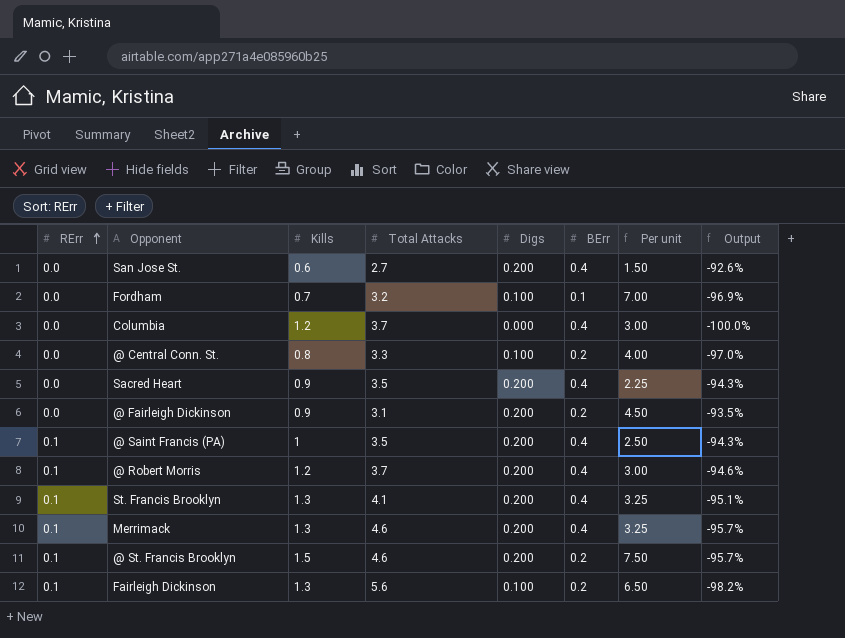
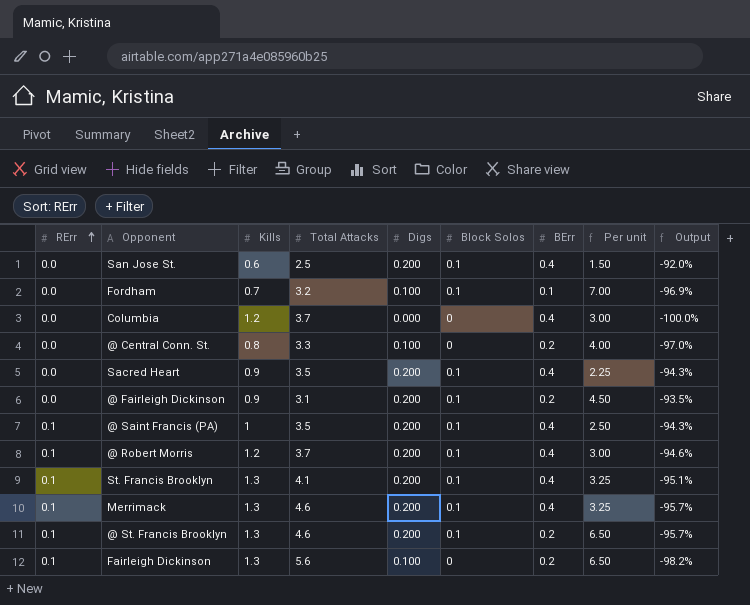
column Block Solos | position: none -> 6
San Jose St. | Total Attacks: 2.7 -> 2.5
San Jose St. | Output: -92.6% -> -92.0%
@ St. Francis Brooklyn | Kills: 1.5 -> 1.3
@ St. Francis Brooklyn | Per unit: 7.50 -> 6.50

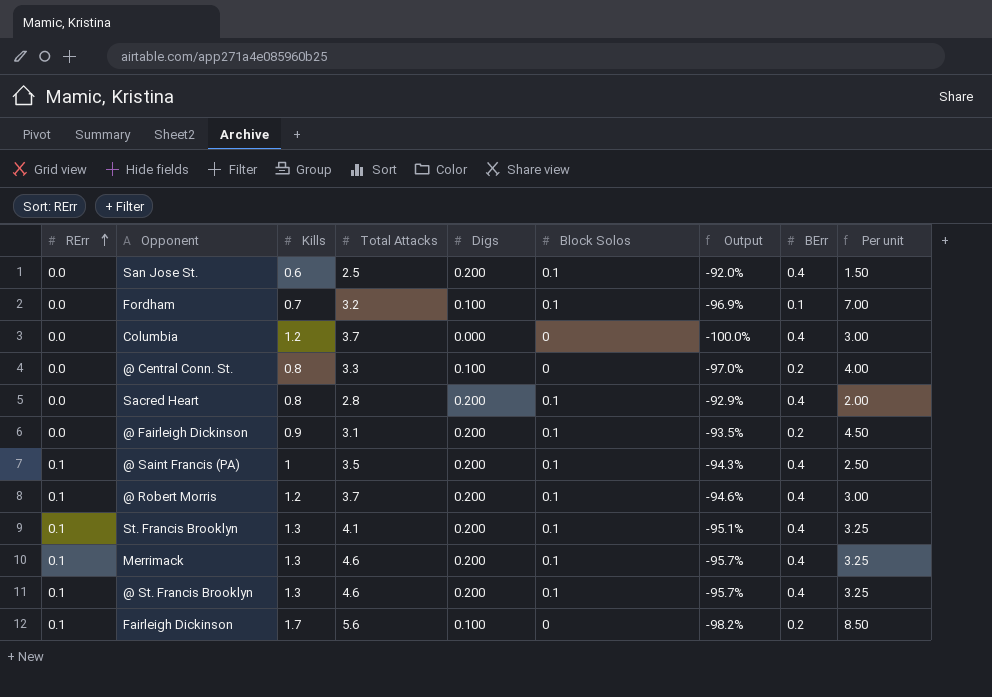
column Output | position: 9 -> 7
Sacred Heart | Kills: 0.9 -> 0.8
Sacred Heart | Total Attacks: 3.5 -> 2.8
Sacred Heart | Output: -94.3% -> -92.9%
Sacred Heart | Per unit: 2.25 -> 2.00
@ St. Francis Brooklyn | BErr: 0.2 -> 0.4
@ St. Francis Brooklyn | Per unit: 6.50 -> 3.25
Fairleigh Dickinson | Kills: 1.3 -> 1.7
Fairleigh Dickinson | Per unit: 6.50 -> 8.50

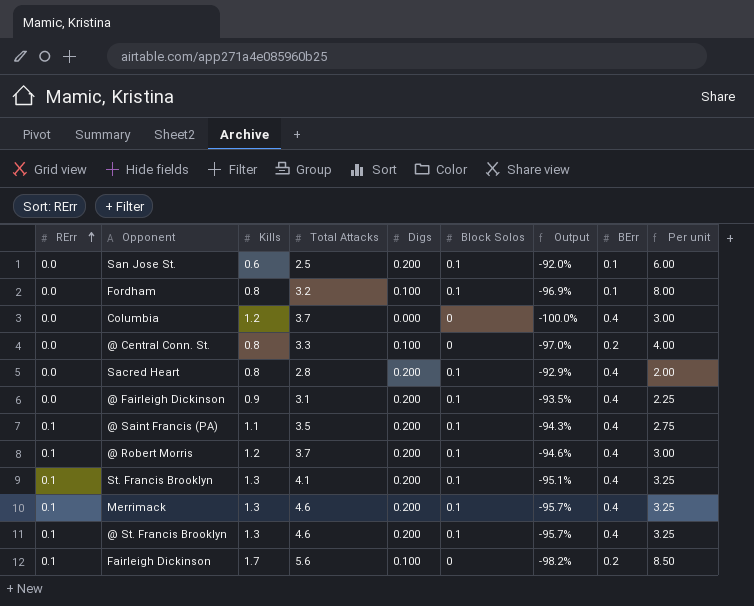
San Jose St. | BErr: 0.4 -> 0.1
San Jose St. | Per unit: 1.50 -> 6.00
Fordham | Kills: 0.7 -> 0.8
Fordham | Per unit: 7.00 -> 8.00
@ Fairleigh Dickinson | BErr: 0.2 -> 0.4
@ Fairleigh Dickinson | Per unit: 4.50 -> 2.25
@ Saint Francis (PA) | Kills: 1 -> 1.1
@ Saint Francis (PA) | Per unit: 2.50 -> 2.75

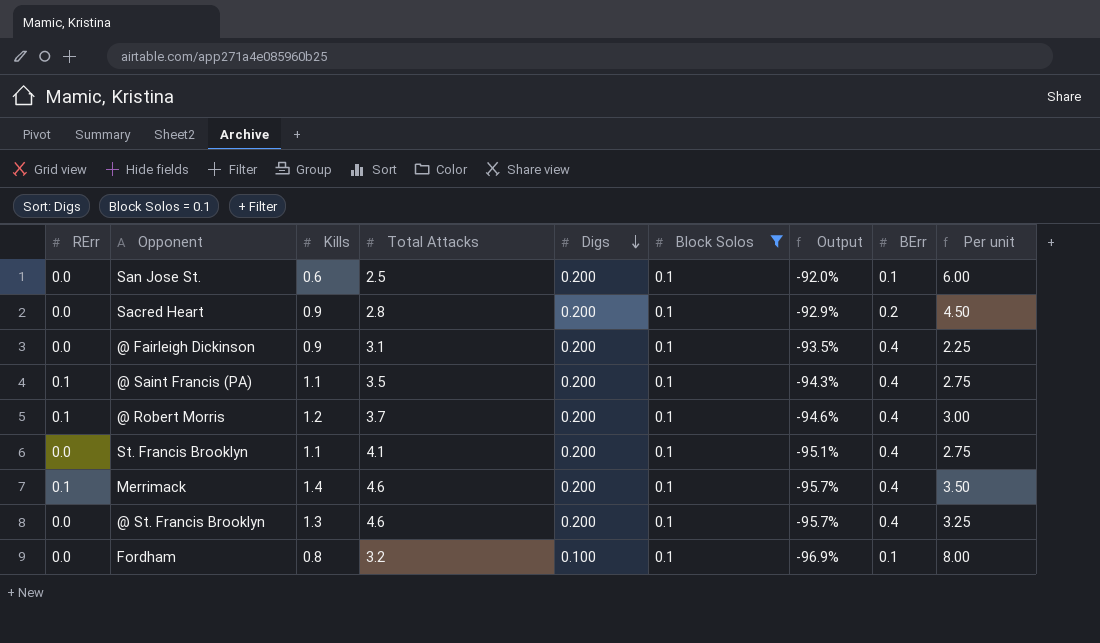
filter: none -> Block Solos = 0.1
row order: RErr ascending -> Digs descending
Sacred Heart | Kills: 0.8 -> 0.9
Sacred Heart | BErr: 0.4 -> 0.2
Sacred Heart | Per unit: 2.00 -> 4.50
St. Francis Brooklyn | RErr: 0.1 -> 0.0
St. Francis Brooklyn | Kills: 1.3 -> 1.1
St. Francis Brooklyn | Per unit: 3.25 -> 2.75
Merrimack | Kills: 1.3 -> 1.4
Merrimack | Per unit: 3.25 -> 3.50
@ St. Francis Brooklyn | RErr: 0.1 -> 0.0

